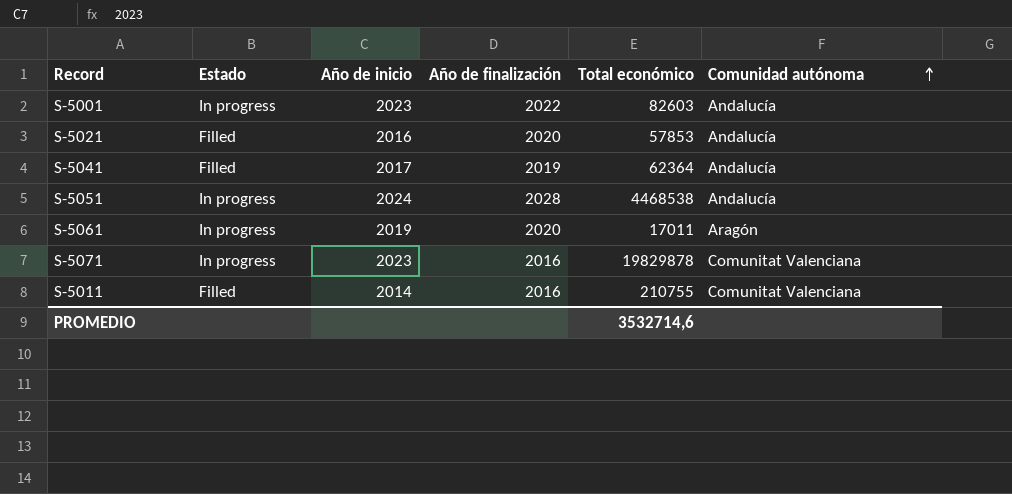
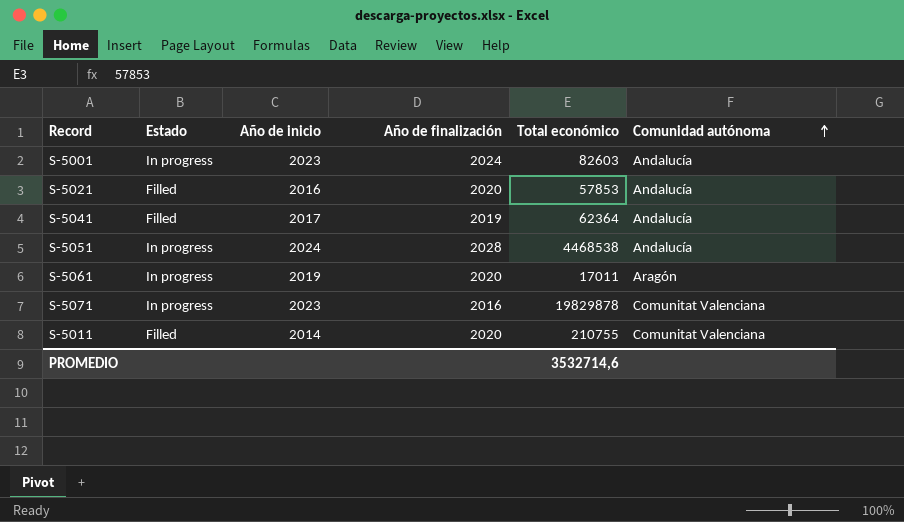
S-5001 | Año de finalización: 2022 -> 2024
S-5011 | Año de finalización: 2016 -> 2020

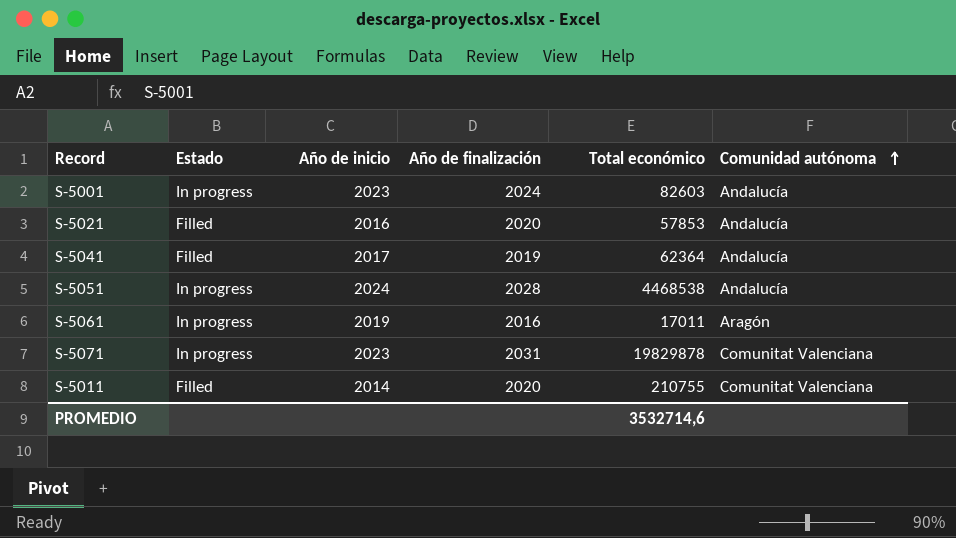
S-5061 | Año de finalización: 2020 -> 2016
S-5071 | Año de finalización: 2016 -> 2031

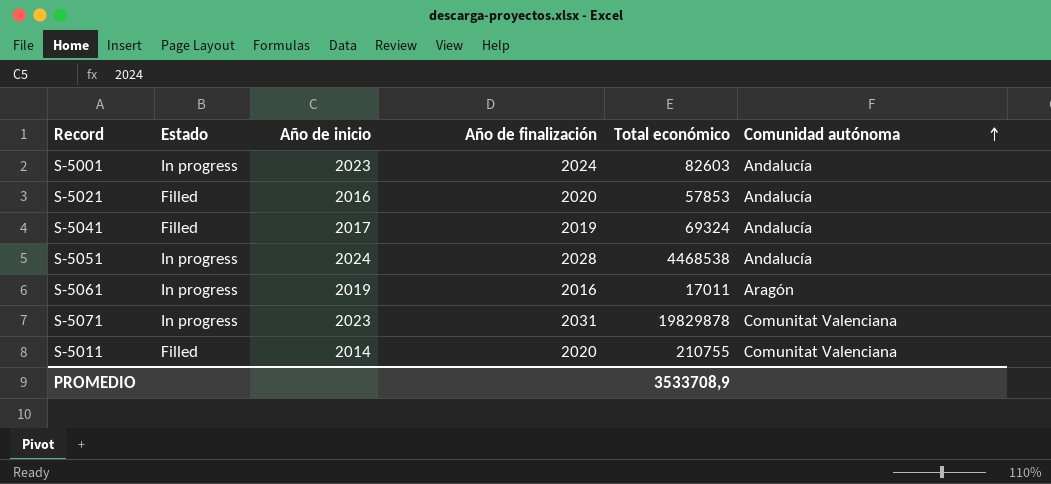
S-5041 | Total económico: 62364 -> 69324
PROMEDIO | Total económico: 3532714,6 -> 3533708,9

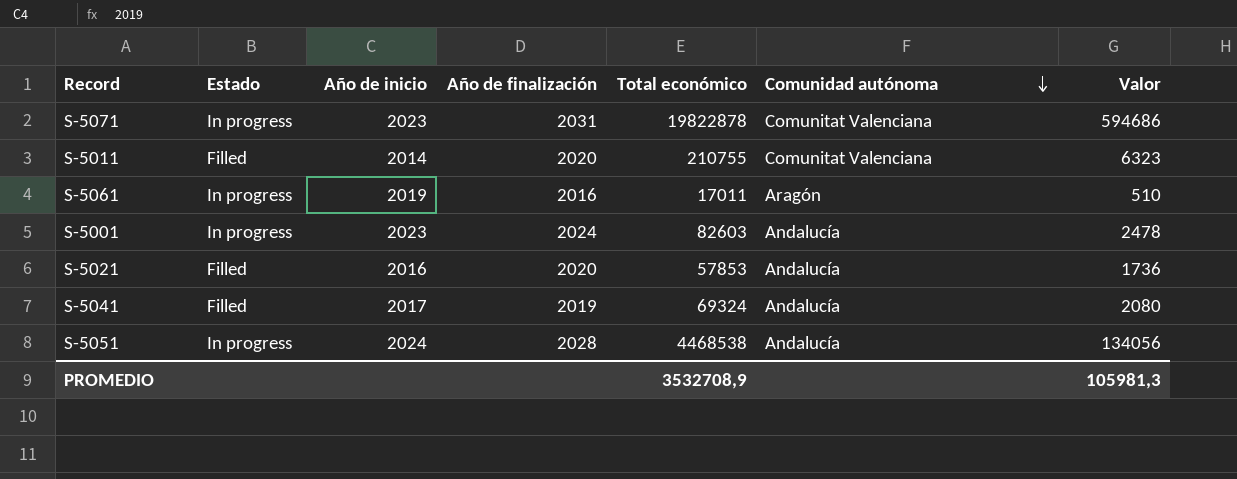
row order: Comunidad autónoma ascending -> Comunidad autónoma descending
column Valor | formula: none -> [Total económico] * 0,03
S-5071 | Total económico: 19829878 -> 19822878
PROMEDIO | Total económico: 3533708,9 -> 3532708,9

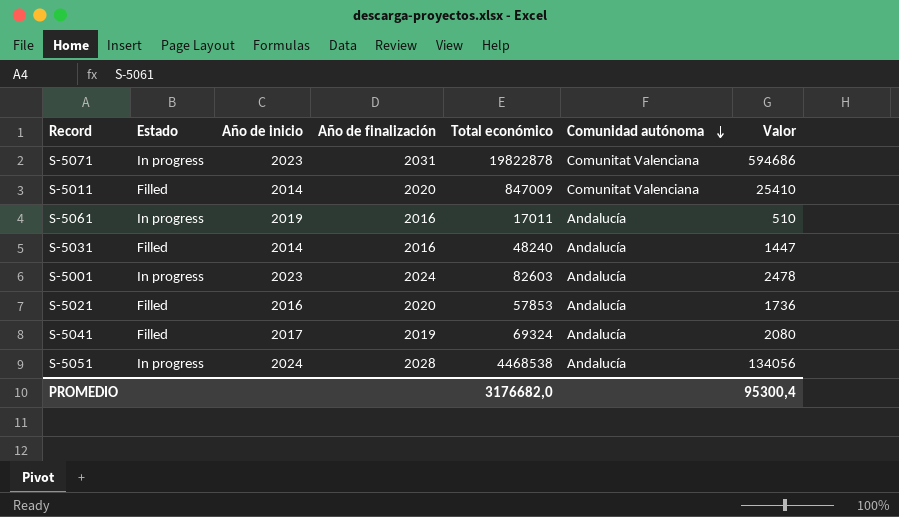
S-5011 | Total económico: 210755 -> 847009
S-5011 | Valor: 6323 -> 25410
S-5061 | Comunidad autónoma: Aragón -> Andalucía
row S-5031: none -> Filled | 2014 | 2016 | 48240 | Andalucía | 1447
PROMEDIO | Total económico: 3532708,9 -> 3176682,0
PROMEDIO | Valor: 105981,3 -> 95300,4

